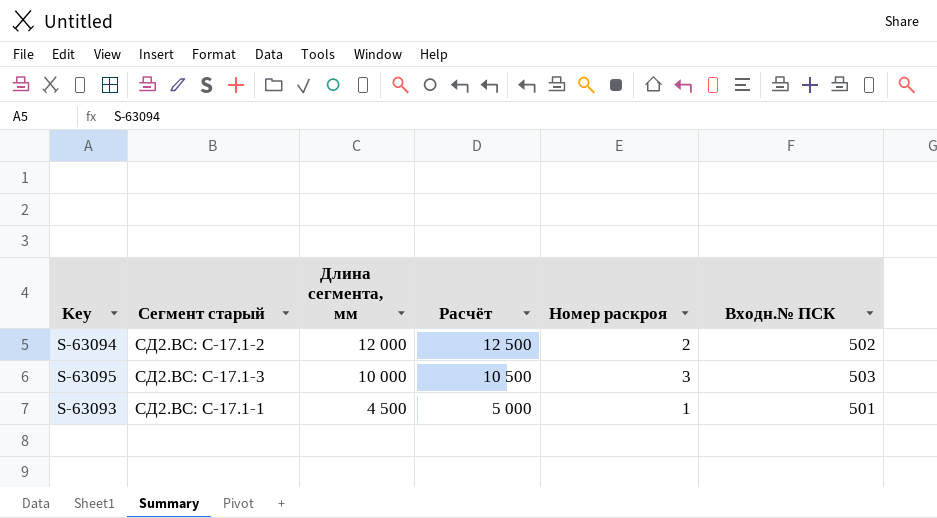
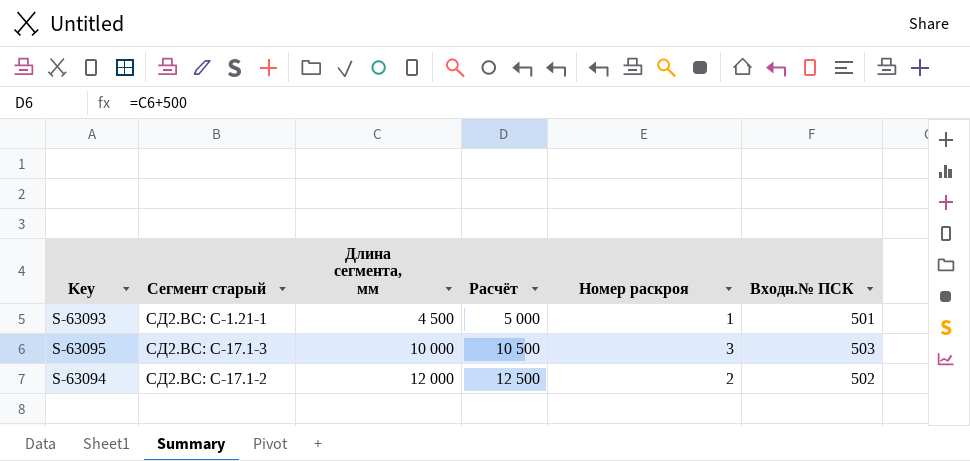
row order: Длина сегмента, мм descending -> Длина сегмента, мм ascending
S-63093 | Сегмент старый: СД2.ВС: С-17.1-1 -> СД2.ВС: С-1.21-1

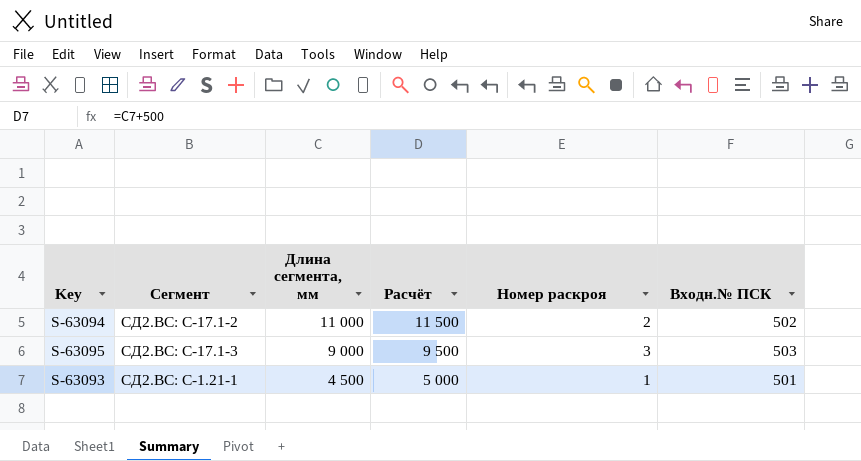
row order: Длина сегмента, мм ascending -> Длина сегмента, мм descending
column name: Сегмент старый -> Сегмент
S-63094 | Длина сегмента, мм: 12 000 -> 11 000
S-63094 | Расчёт: 12 500 -> 11 500
S-63095 | Длина сегмента, мм: 10 000 -> 9 000
S-63095 | Расчёт: 10 500 -> 9 500

